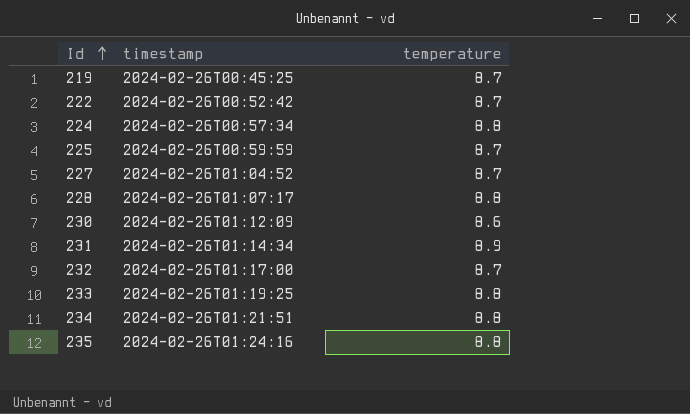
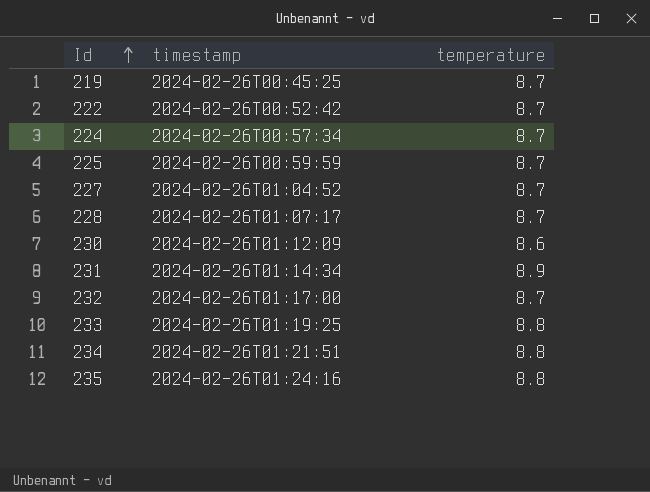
224 | temperature: 8.8 -> 8.7
228 | temperature: 8.8 -> 8.7

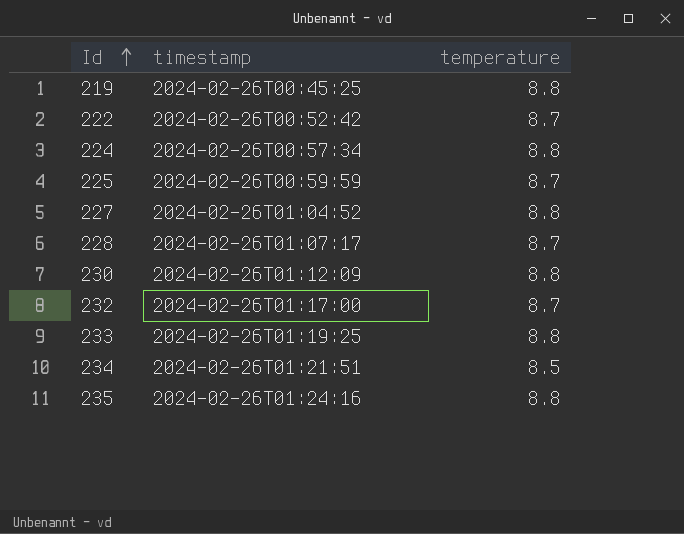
row 231: 2024-02-26T01:14:34 | 8.9 -> none
219 | temperature: 8.7 -> 8.8
224 | temperature: 8.7 -> 8.8
227 | temperature: 8.7 -> 8.8
230 | temperature: 8.6 -> 8.8
234 | temperature: 8.8 -> 8.5

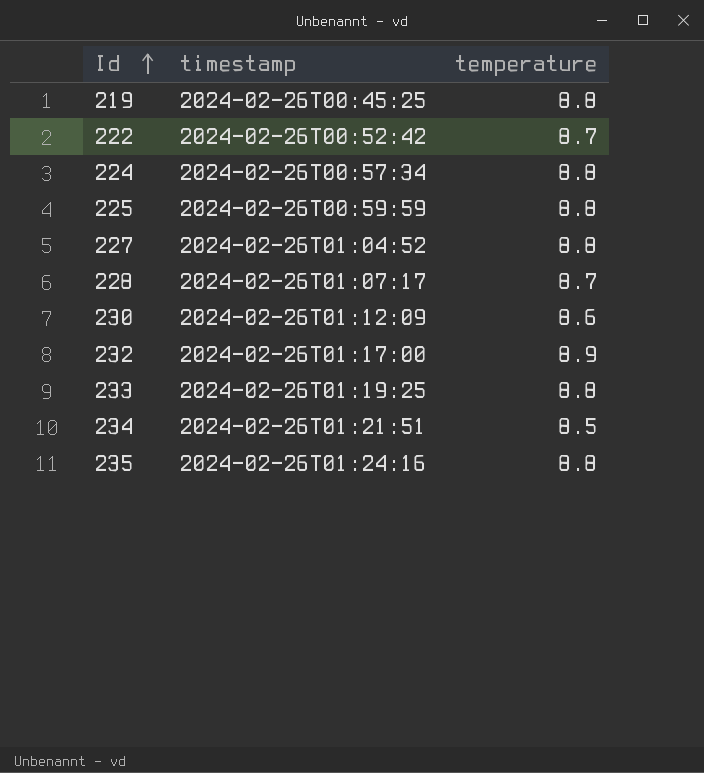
225 | temperature: 8.7 -> 8.8
230 | temperature: 8.8 -> 8.6
232 | temperature: 8.7 -> 8.9

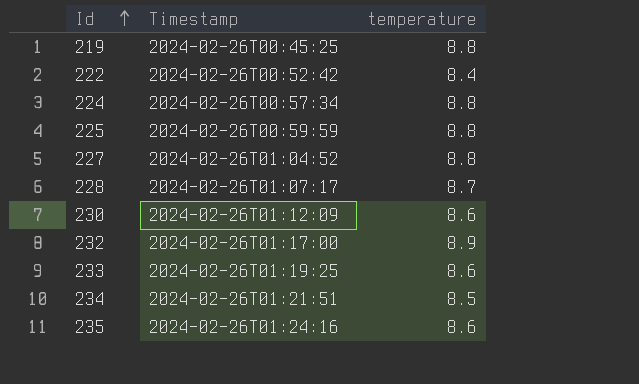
column name: timestamp -> Timestamp
222 | temperature: 8.7 -> 8.4
233 | temperature: 8.8 -> 8.6
235 | temperature: 8.8 -> 8.6

